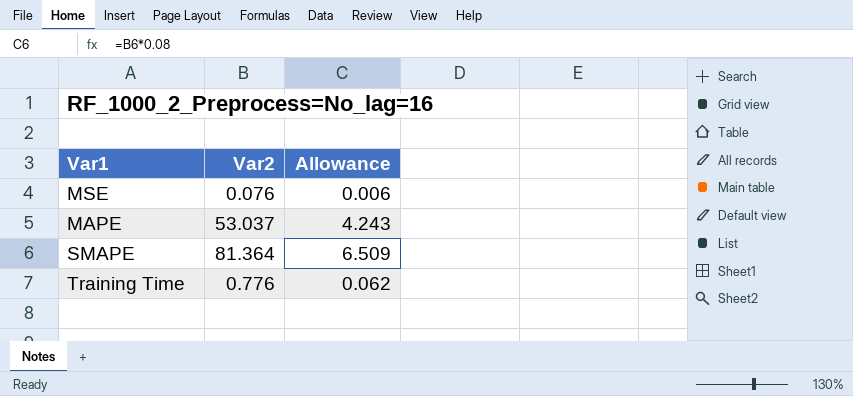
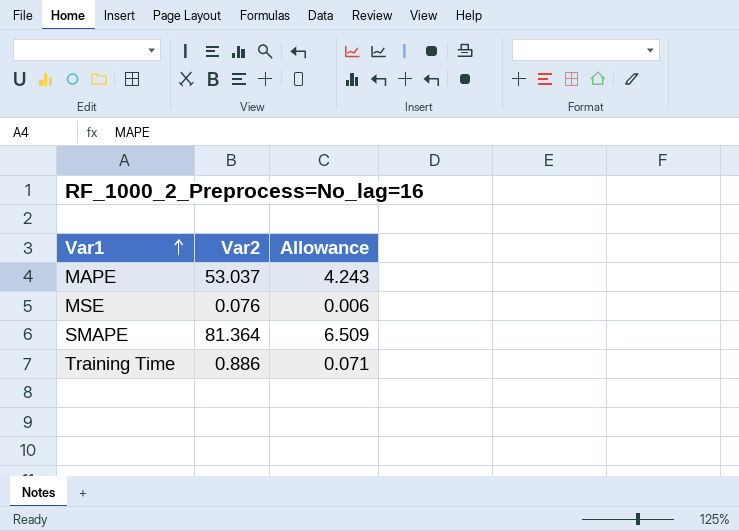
row order: none -> Var1 ascending
Training Time | Var2: 0.776 -> 0.886
Training Time | Allowance: 0.062 -> 0.071

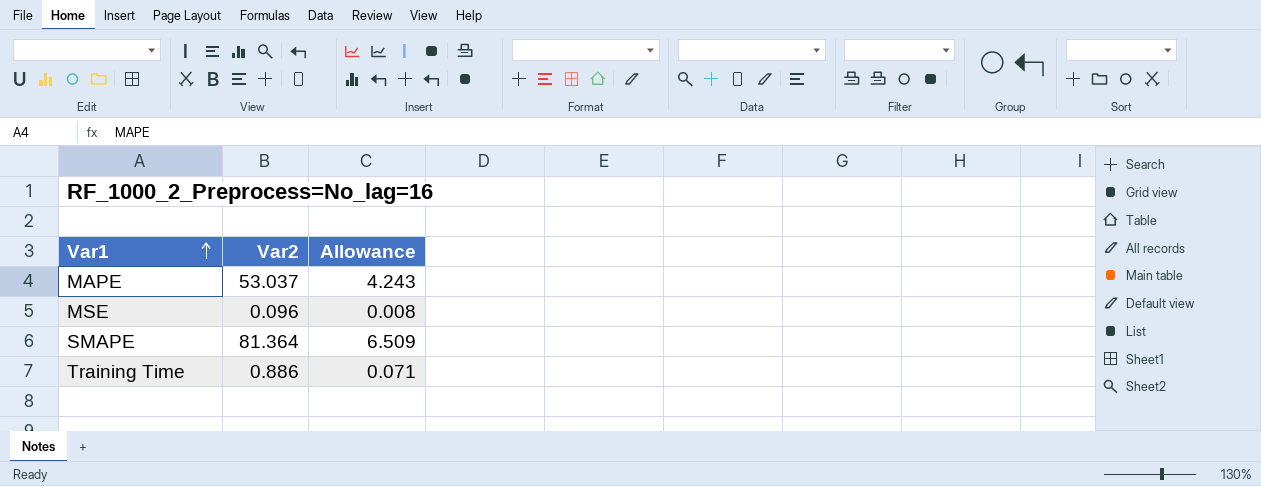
MSE | Var2: 0.076 -> 0.096
MSE | Allowance: 0.006 -> 0.008

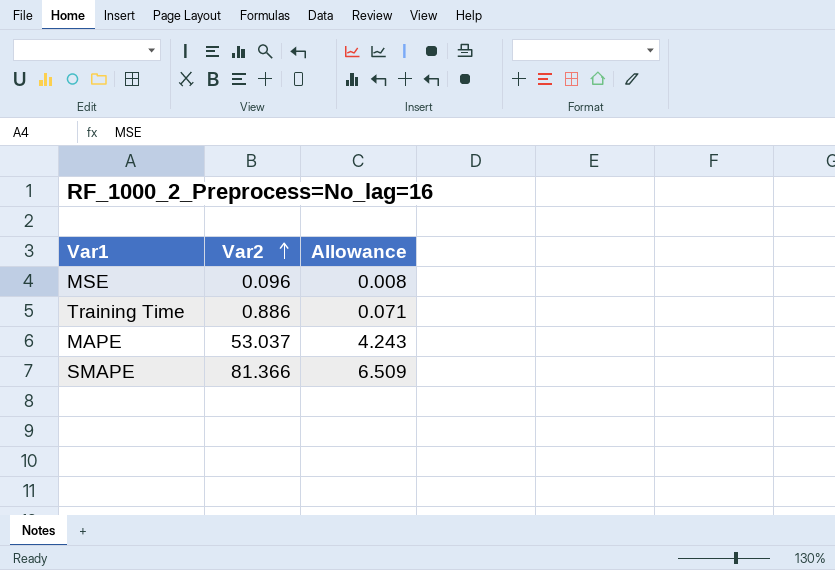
row order: Var1 ascending -> Var2 ascending
SMAPE | Var2: 81.364 -> 81.366

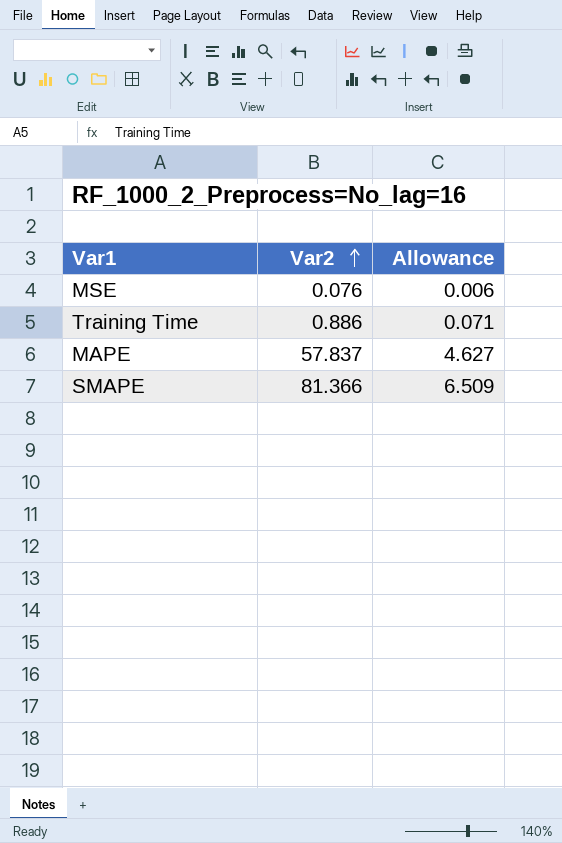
MSE | Var2: 0.096 -> 0.076
MSE | Allowance: 0.008 -> 0.006
MAPE | Var2: 53.037 -> 57.837
MAPE | Allowance: 4.243 -> 4.627

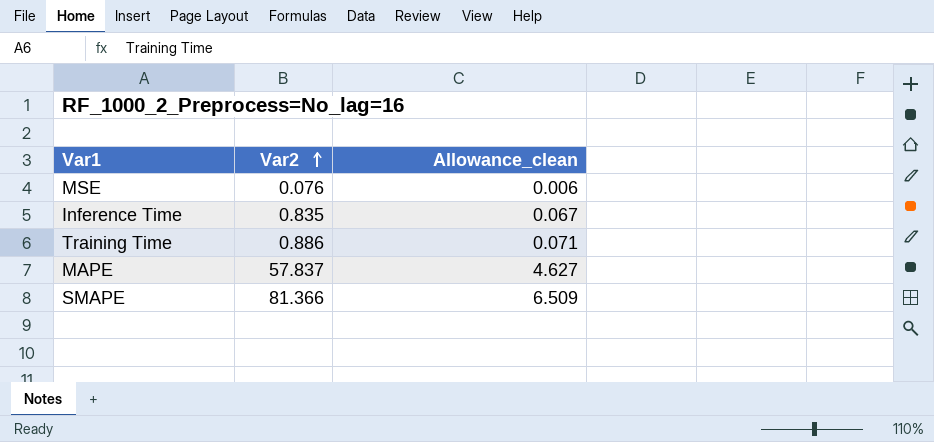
column name: Allowance -> Allowance_clean
row Inference Time: none -> 0.835 | 0.067

